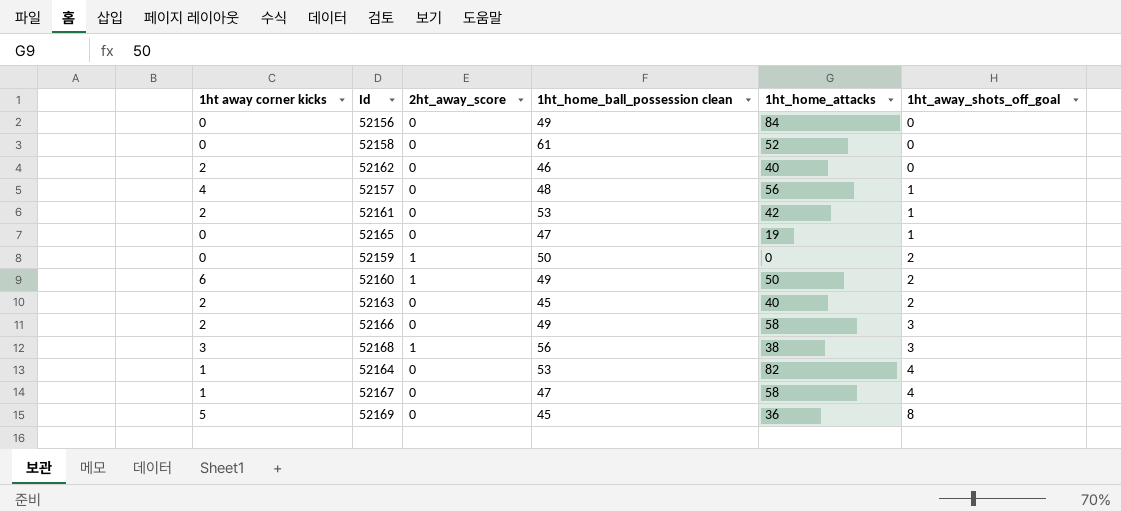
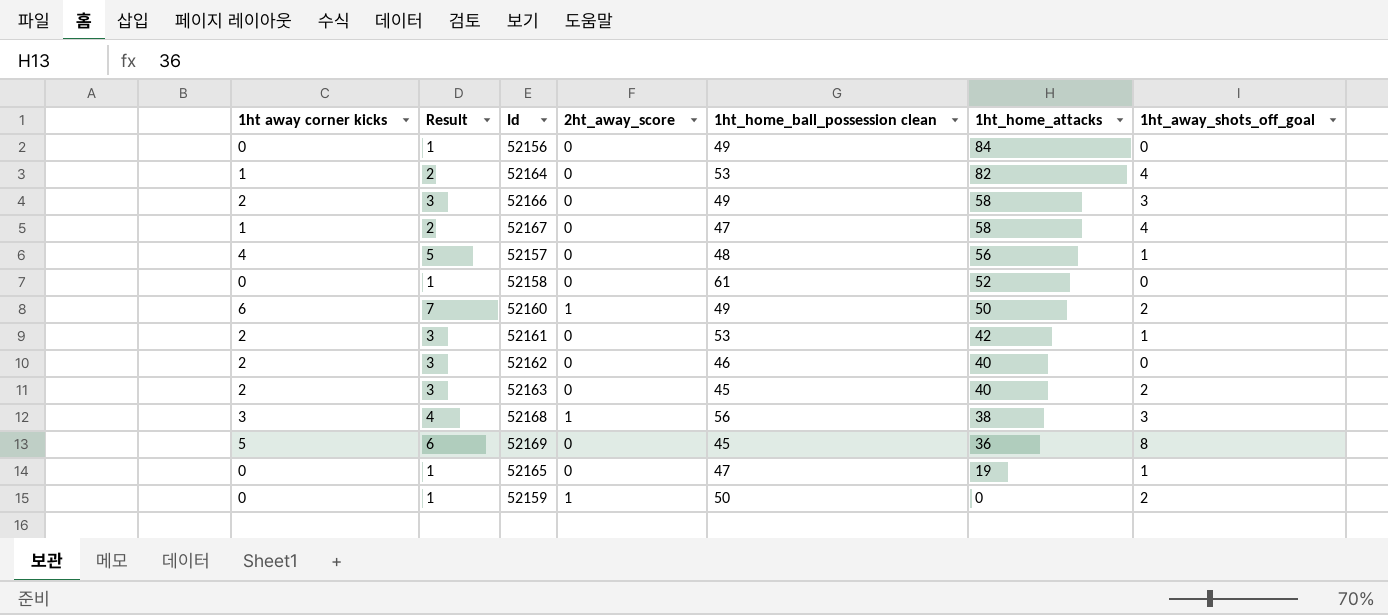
row order: 1ht_away_shots_off_goal ascending -> 1ht_home_attacks descending
column Result | formula: none -> [1ht away corner kicks] + 1

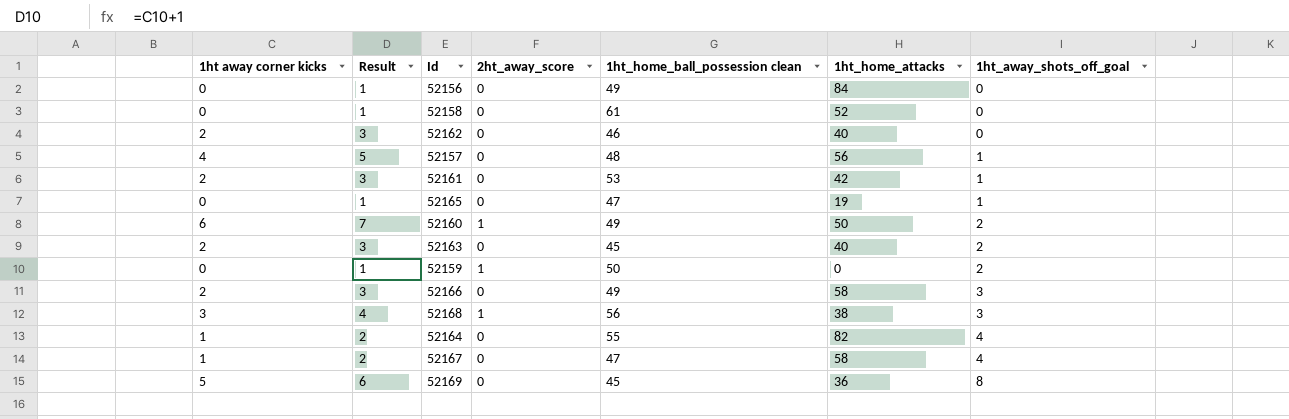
row order: 1ht_home_attacks descending -> 1ht_away_shots_off_goal ascending
52164 | 1ht_home_ball_possession clean: 53 -> 55

